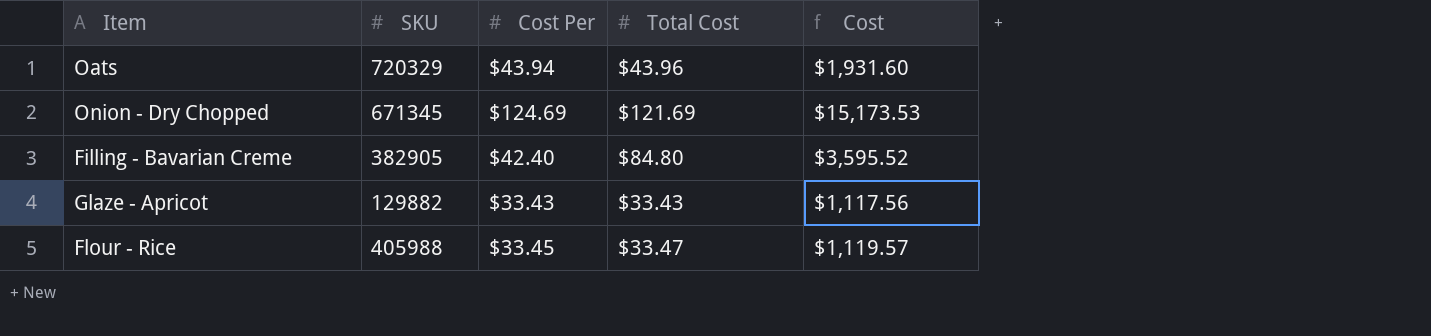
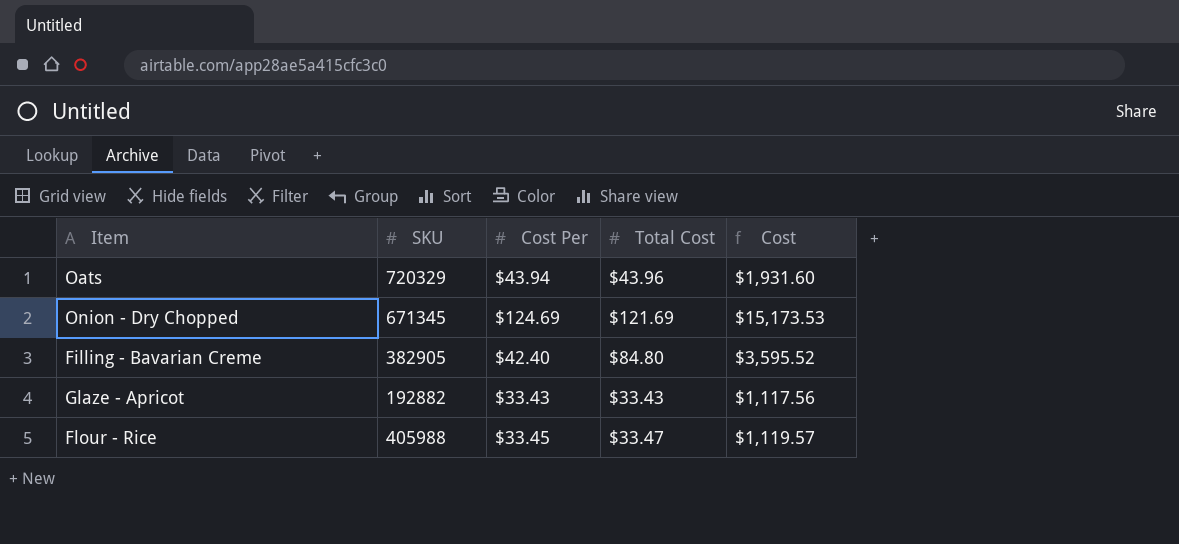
Glaze - Apricot | SKU: 129882 -> 192882

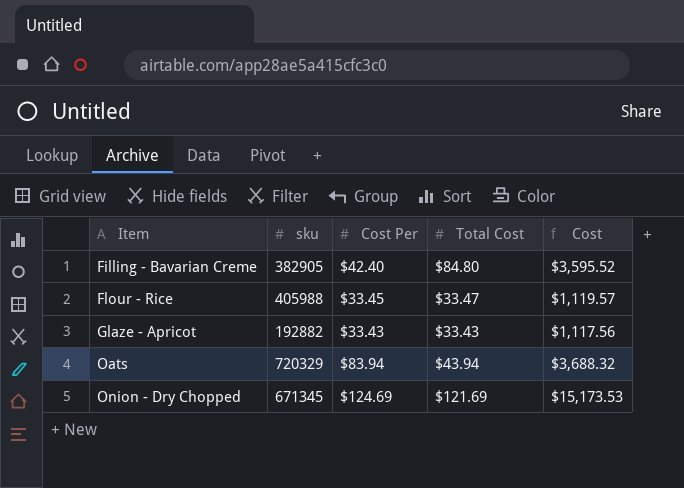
row order: none -> Item ascending
column name: SKU -> sku
Oats | Cost Per: $43.94 -> $83.94
Oats | Total Cost: $43.96 -> $43.94
Oats | Cost: $1,931.60 -> $3,688.32

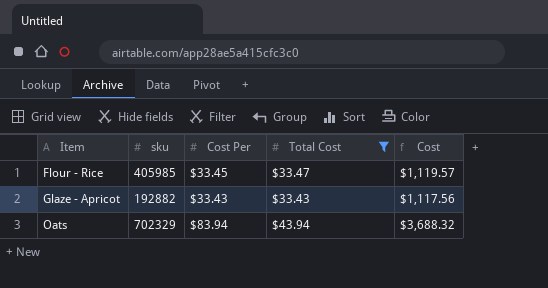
filter: none -> Total Cost <= $43.94
Flour - Rice | sku: 405988 -> 405985
Oats | sku: 720329 -> 702329

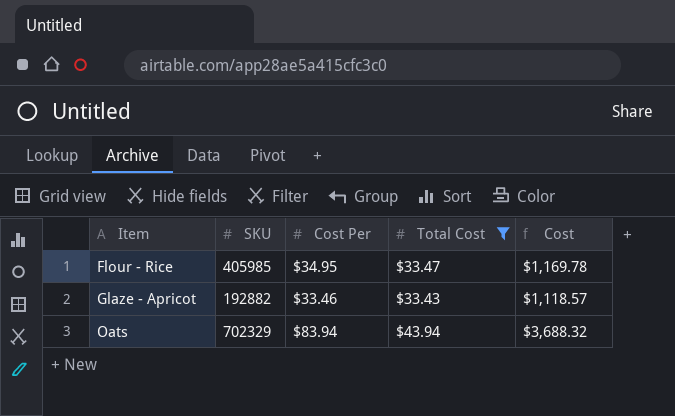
column name: sku -> SKU
Flour - Rice | Cost Per: $33.45 -> $34.95
Flour - Rice | Cost: $1,119.57 -> $1,169.78
Glaze - Apricot | Cost Per: $33.43 -> $33.46
Glaze - Apricot | Cost: $1,117.56 -> $1,118.57

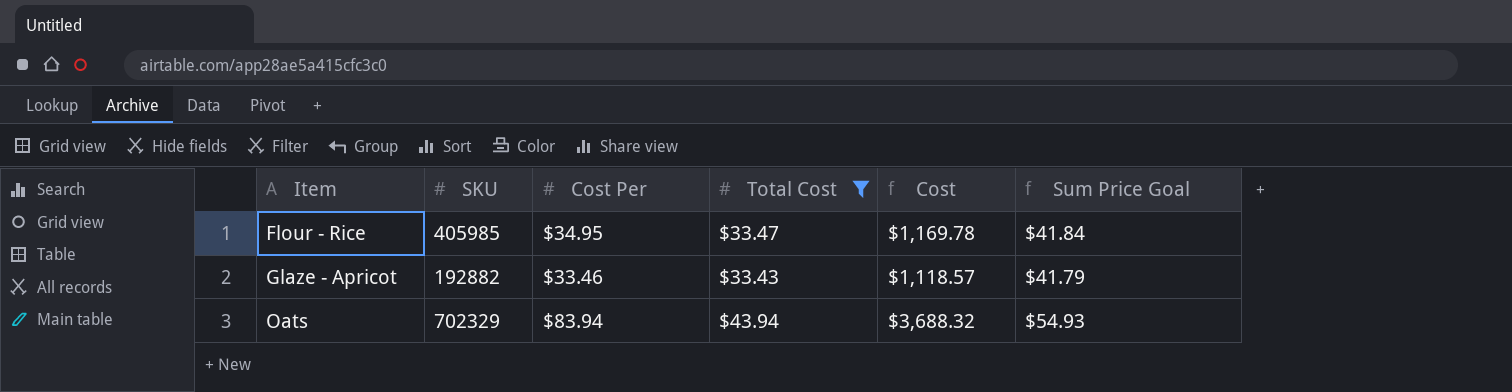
column Sum Price Goal | formula: none -> [Total Cost] * 1.25

